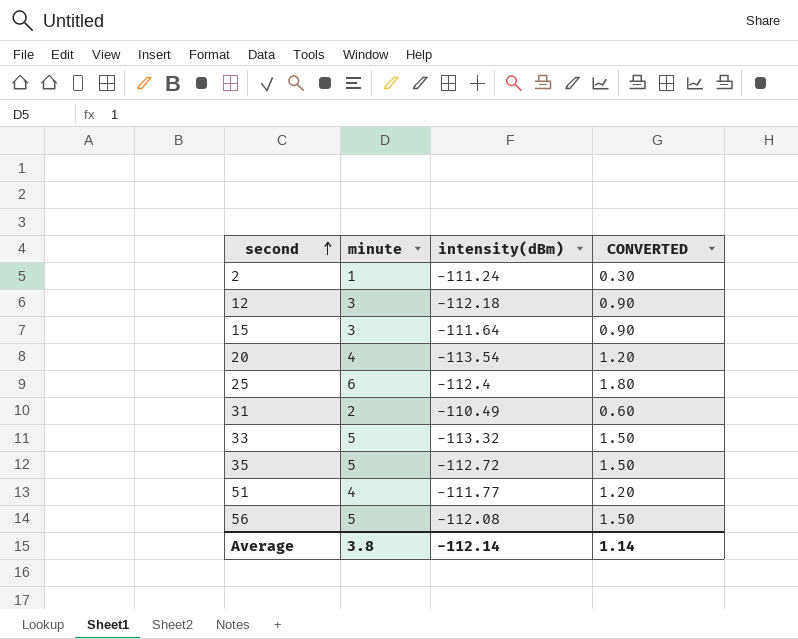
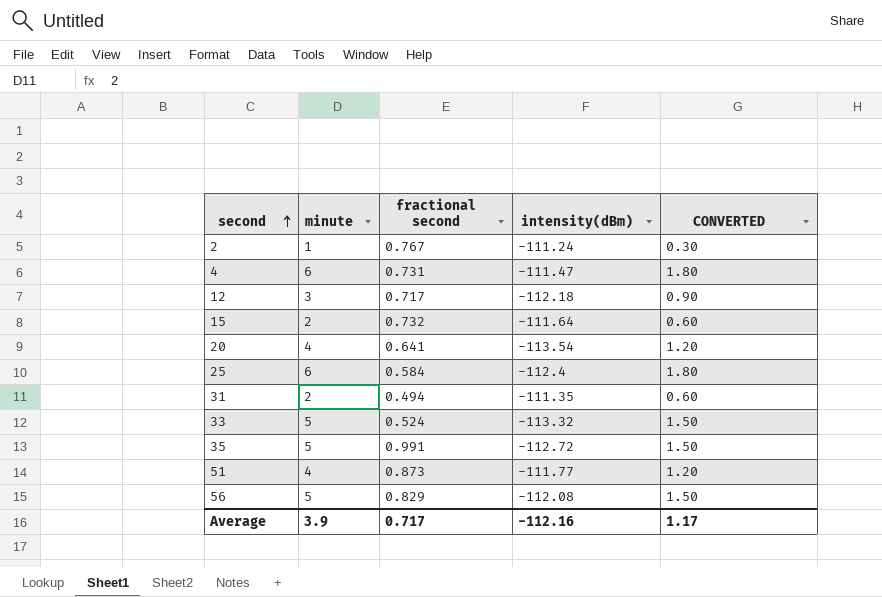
column fractional second | position: none -> 3
row 4: none -> 6 | 0.731 | -111.47 | 1.80
15 | minute: 3 -> 2
15 | CONVERTED: 0.90 -> 0.60
31 | intensity(dBm): -110.49 -> -111.35
Average | minute: 3.8 -> 3.9
Average | intensity(dBm): -112.14 -> -112.16
Average | CONVERTED: 1.14 -> 1.17

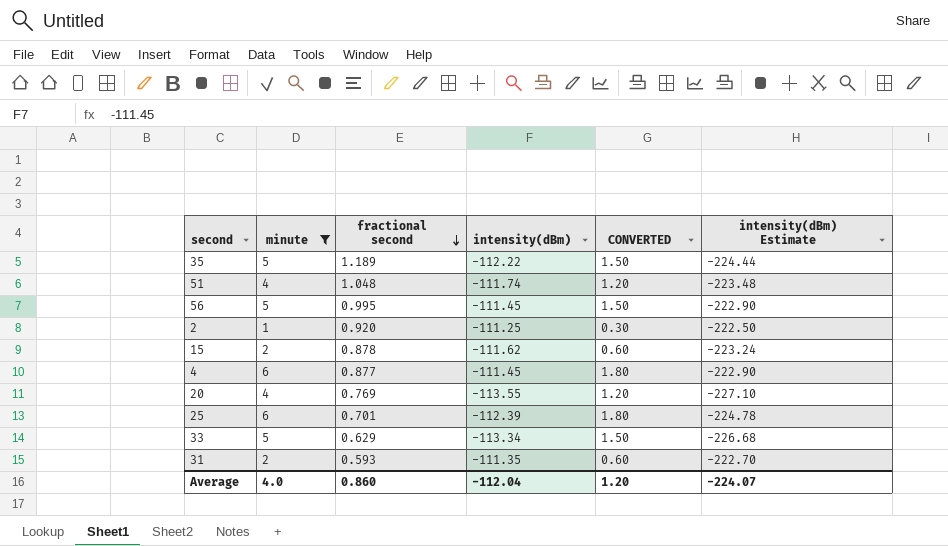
filter: none -> minute != 3
row order: second ascending -> fractional second descending
column intensity(dBm) Estimate | formula: none -> [intensity(dBm)] * 2
35 | fractional second: 0.991 -> 1.189
35 | intensity(dBm): -112.72 -> -112.22
51 | fractional second: 0.873 -> 1.048
51 | intensity(dBm): -111.77 -> -111.74
56 | fractional second: 0.829 -> 0.995
56 | intensity(dBm): -112.08 -> -111.45
2 | fractional second: 0.767 -> 0.920
2 | intensity(dBm): -111.24 -> -111.25
15 | fractional second: 0.732 -> 0.878
15 | intensity(dBm): -111.64 -> -111.62
4 | fractional second: 0.731 -> 0.877
4 | intensity(dBm): -111.47 -> -111.45
20 | fractional second: 0.641 -> 0.769
20 | intensity(dBm): -113.54 -> -113.55
25 | fractional second: 0.584 -> 0.701
25 | intensity(dBm): -112.4 -> -112.39
33 | fractional second: 0.524 -> 0.629
33 | intensity(dBm): -113.32 -> -113.34
31 | fractional second: 0.494 -> 0.593
Average | minute: 3.9 -> 4.0
Average | fractional second: 0.717 -> 0.860
Average | intensity(dBm): -112.16 -> -112.04
Average | CONVERTED: 1.17 -> 1.20

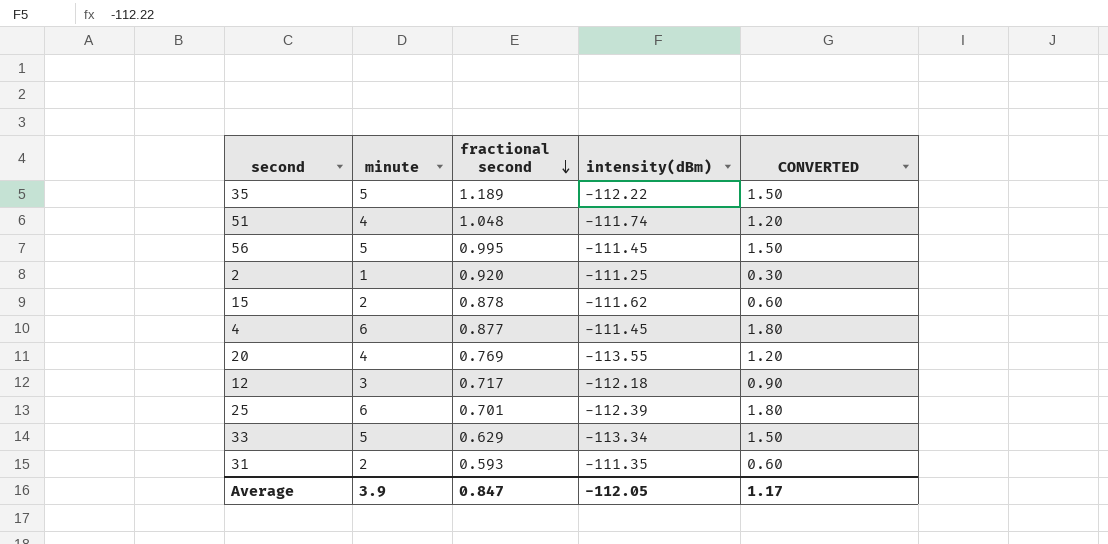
filter: minute != 3 -> none
column intensity(dBm) Estimate | formula: [intensity(dBm)] * 2 -> none
Average | minute: 4.0 -> 3.9
Average | fractional second: 0.860 -> 0.847
Average | intensity(dBm): -112.04 -> -112.05
Average | CONVERTED: 1.20 -> 1.17

